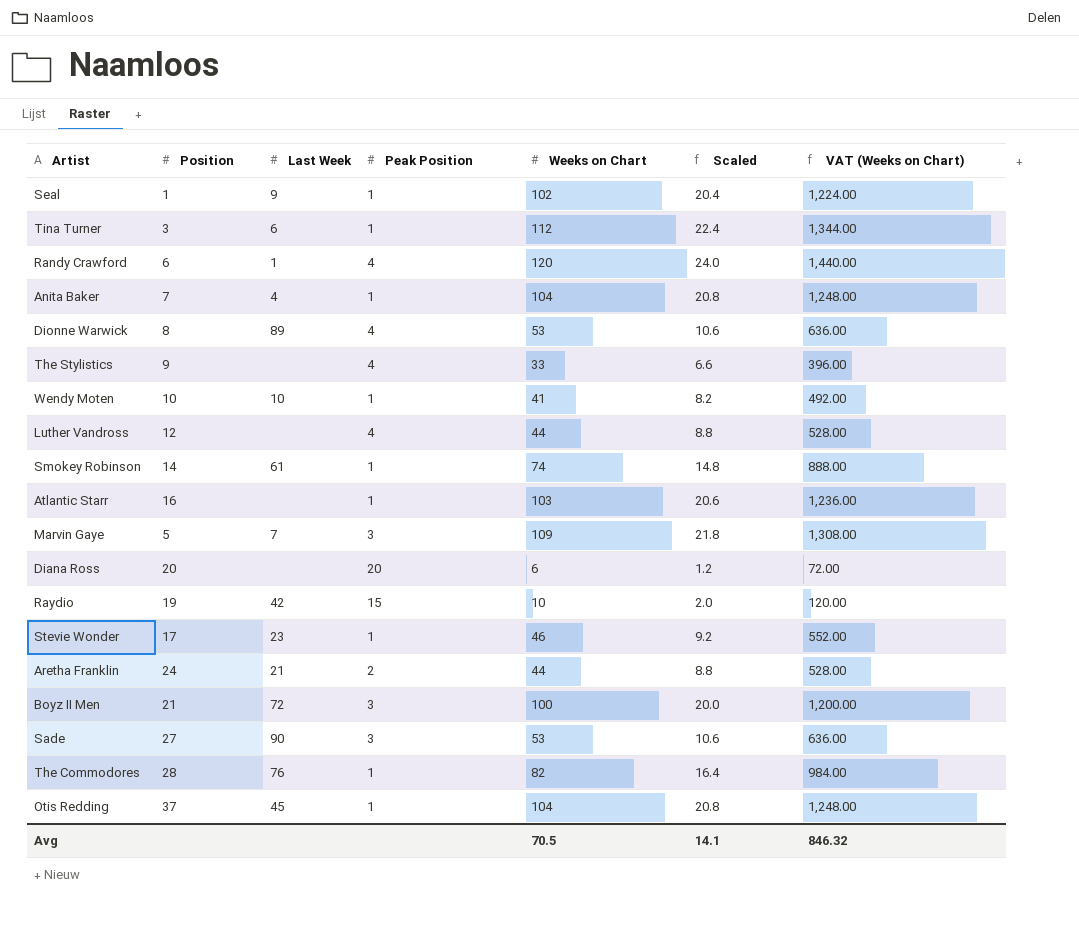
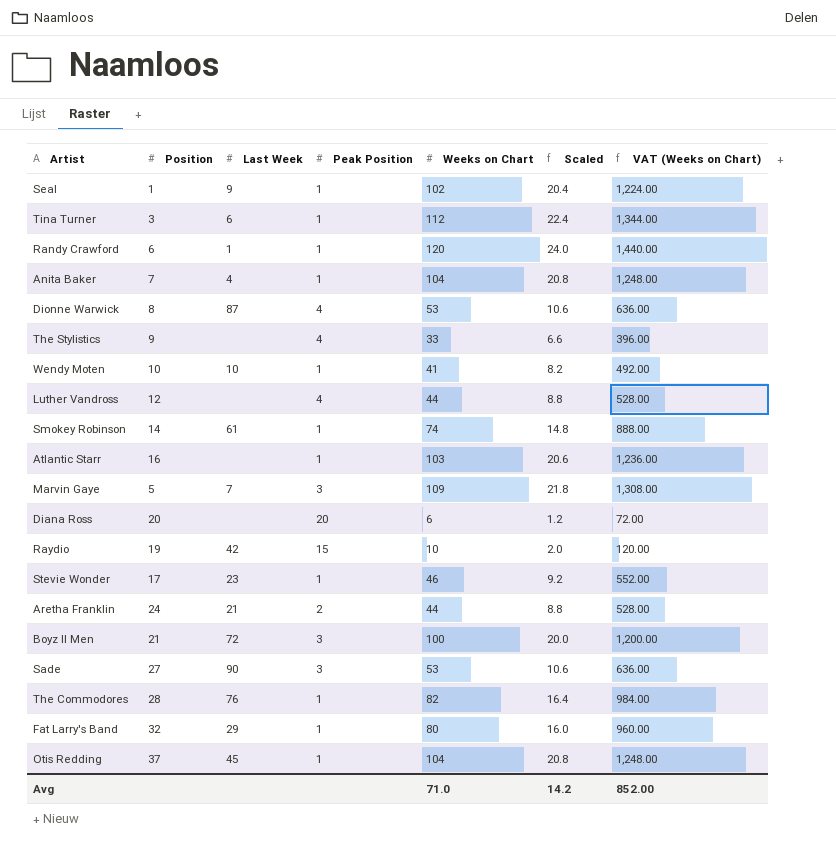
Randy Crawford | Peak Position: 4 -> 1
Dionne Warwick | Last Week: 89 -> 87
row Fat Larry's Band: none -> 32 | 29 | 1 | 80 | 16.0 | 960.00
Avg | Weeks on Chart: 70.5 -> 71.0
Avg | Scaled: 14.1 -> 14.2
Avg | VAT (Weeks on Chart): 846.32 -> 852.00

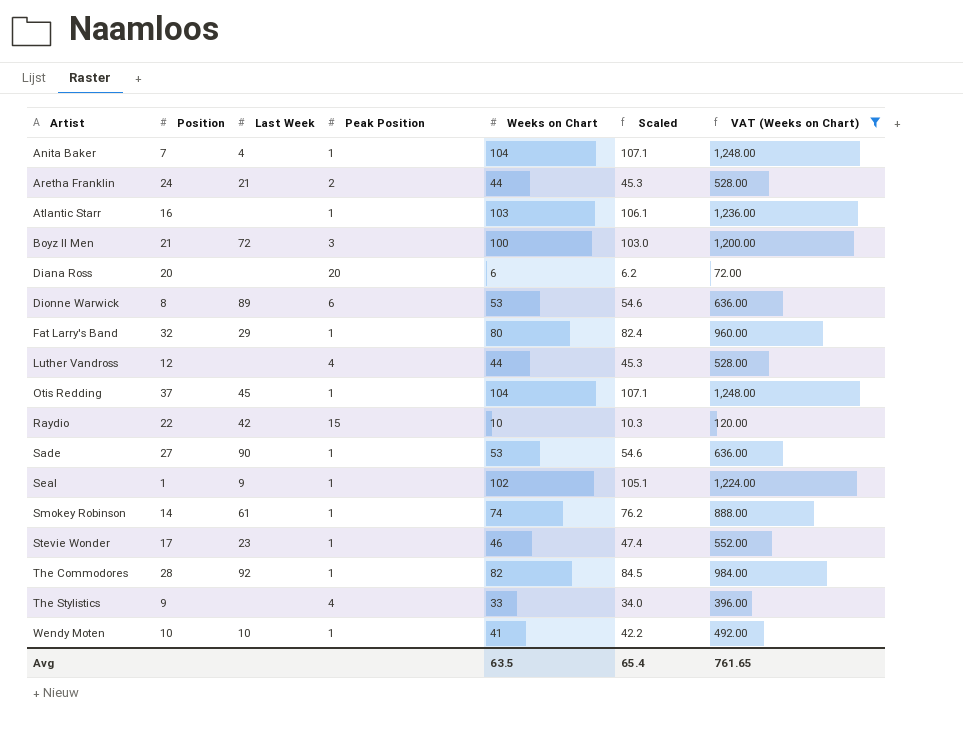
filter: none -> VAT (Weeks on Chart) <= 1,248.00
row order: none -> Artist ascending
column Scaled | formula: [Weeks on Chart] * 0.2 -> [Weeks on Chart] * 1.03
Dionne Warwick | Last Week: 87 -> 89
Dionne Warwick | Peak Position: 4 -> 6
Raydio | Position: 19 -> 22
Sade | Peak Position: 3 -> 1
The Commodores | Last Week: 76 -> 92
Avg | Weeks on Chart: 71.0 -> 63.5
Avg | Scaled: 14.2 -> 65.4
Avg | VAT (Weeks on Chart): 852.00 -> 761.65

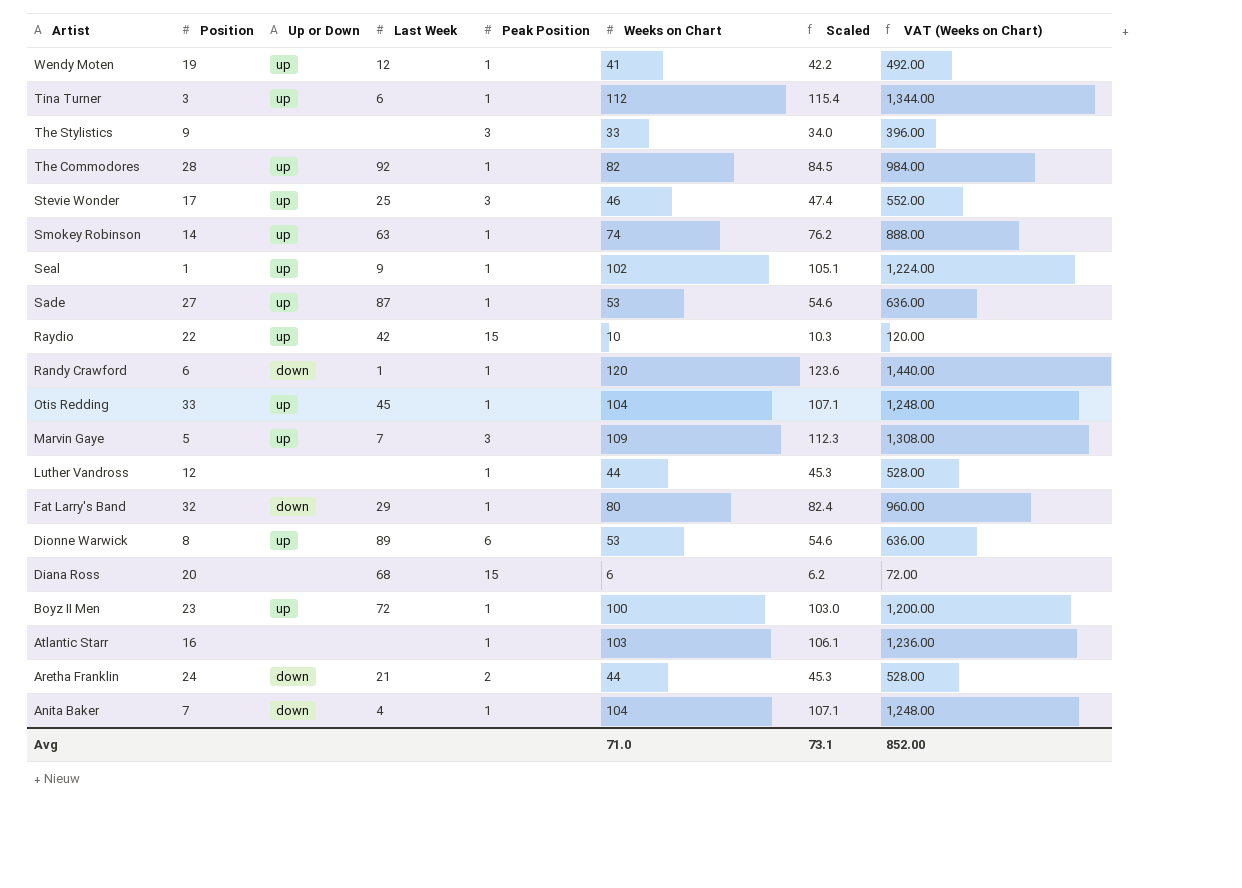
filter: VAT (Weeks on Chart) <= 1,248.00 -> none
row order: Artist ascending -> Artist descending
column Up or Down | position: none -> 3
Wendy Moten | Position: 10 -> 19
Wendy Moten | Last Week: 10 -> 12
The Stylistics | Peak Position: 4 -> 3
Stevie Wonder | Last Week: 23 -> 25
Stevie Wonder | Peak Position: 1 -> 3
Smokey Robinson | Last Week: 61 -> 63
Sade | Last Week: 90 -> 87
Otis Redding | Position: 37 -> 33
Luther Vandross | Peak Position: 4 -> 1
Diana Ross | Last Week: none -> 68
Diana Ross | Peak Position: 20 -> 15
Boyz II Men | Position: 21 -> 23
Boyz II Men | Peak Position: 3 -> 1
Avg | Weeks on Chart: 63.5 -> 71.0
Avg | Scaled: 65.4 -> 73.1
Avg | VAT (Weeks on Chart): 761.65 -> 852.00

